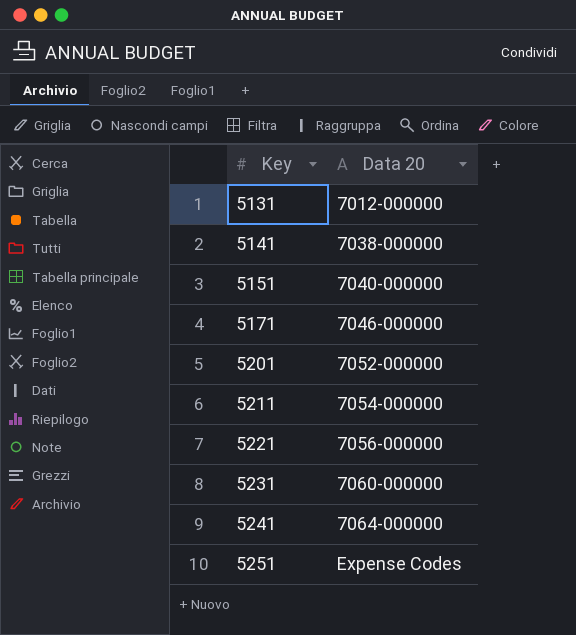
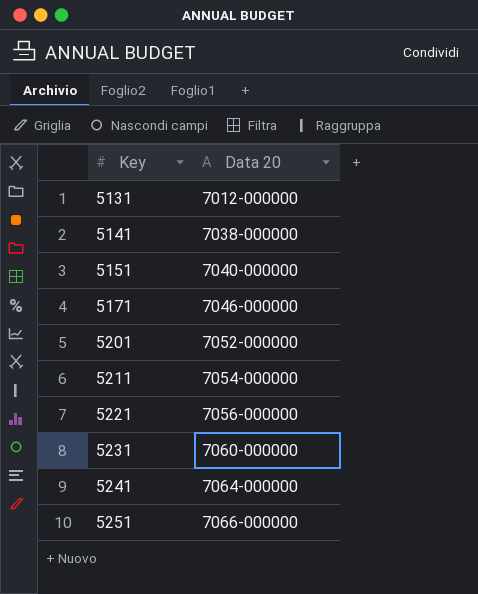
5251 | Data 20: Expense Codes -> 7066-000000

